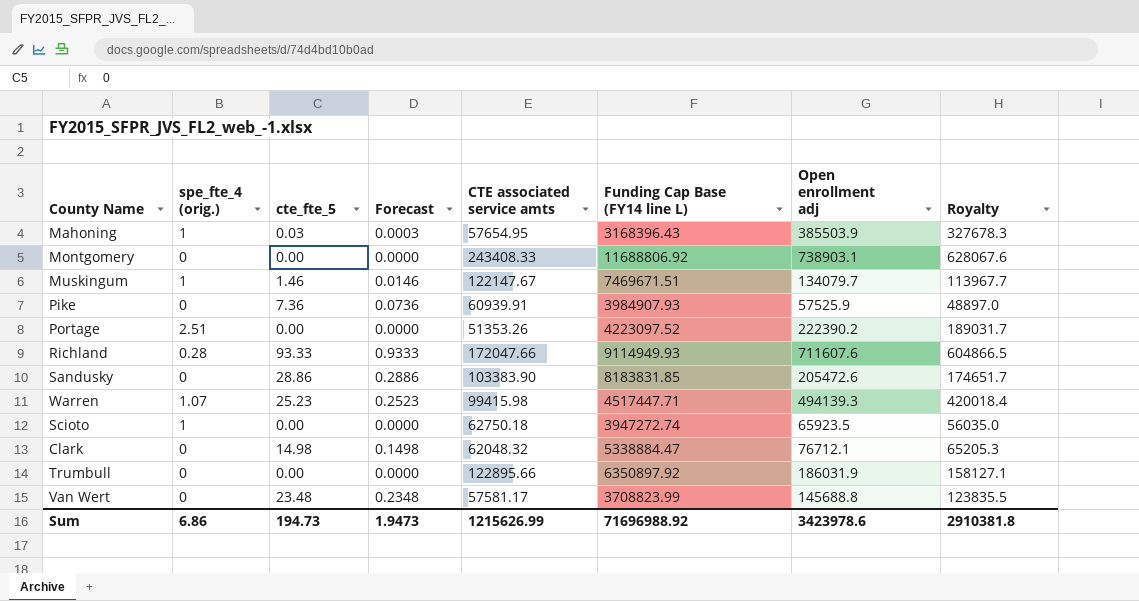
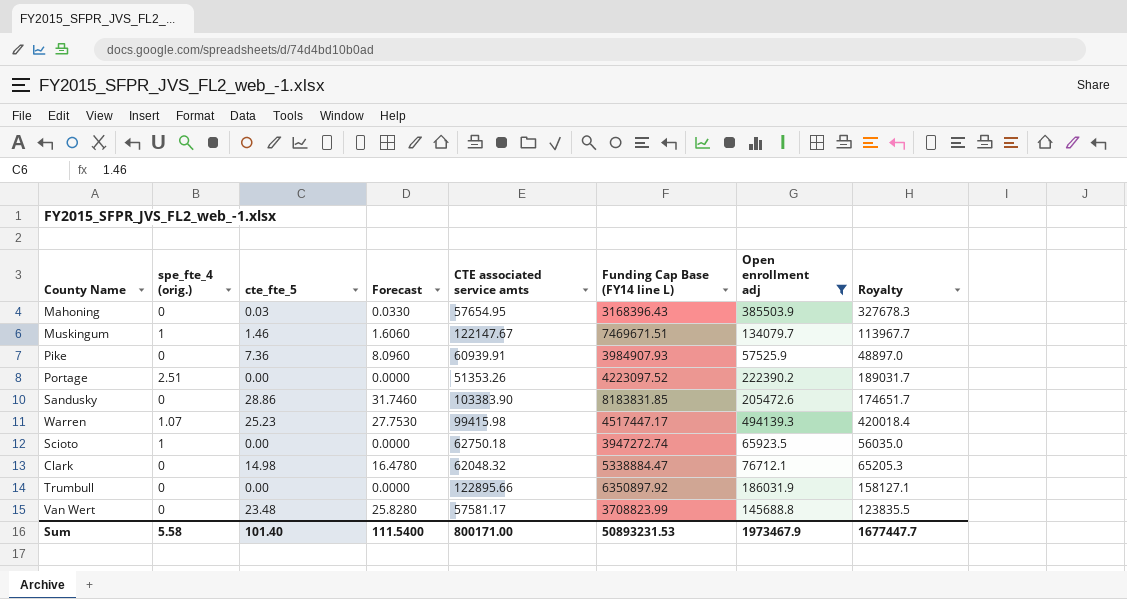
filter: none -> Open enrollment adj <= 494139.3
column Forecast | formula: [cte_fte_5] * 0.01 -> [cte_fte_5] * 1.1
Mahoning | spe_fte_4 (orig.): 1 -> 0
Warren | Funding Cap Base (FY14 line L): 4517447.71 -> 4517447.17
Sum | spe_fte_4 (orig.): 6.86 -> 5.58
Sum | cte_fte_5: 194.73 -> 101.40
Sum | Forecast: 1.9473 -> 111.5400
Sum | CTE associated service amts: 1215626.99 -> 800171.00
Sum | Funding Cap Base (FY14 line L): 71696988.92 -> 50893231.53
Sum | Open enrollment adj: 3423978.6 -> 1973467.9
Sum | Royalty: 2910381.8 -> 1677447.7

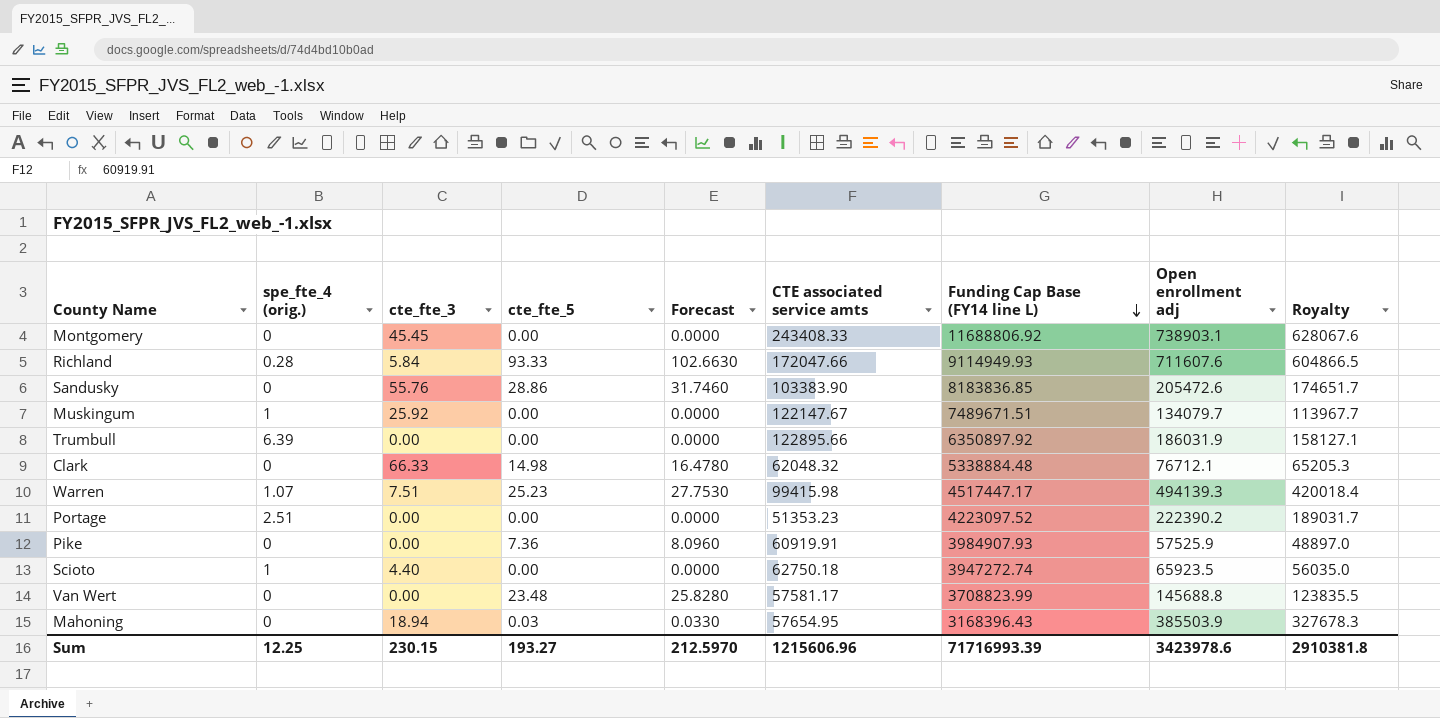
filter: Open enrollment adj <= 494139.3 -> none
row order: none -> Funding Cap Base (FY14 line L) descending
column cte_fte_3 | position: none -> 3
Sandusky | Funding Cap Base (FY14 line L): 8183831.85 -> 8183836.85
Muskingum | cte_fte_5: 1.46 -> 0.00
Muskingum | Forecast: 1.6060 -> 0.0000
Muskingum | Funding Cap Base (FY14 line L): 7469671.51 -> 7489671.51
Trumbull | spe_fte_4 (orig.): 0 -> 6.39
Clark | Funding Cap Base (FY14 line L): 5338884.47 -> 5338884.48
Portage | CTE associated service amts: 51353.26 -> 51353.23
Pike | CTE associated service amts: 60939.91 -> 60919.91
Sum | spe_fte_4 (orig.): 5.58 -> 12.25
Sum | cte_fte_5: 101.40 -> 193.27
Sum | Forecast: 111.5400 -> 212.5970
Sum | CTE associated service amts: 800171.00 -> 1215606.96
Sum | Funding Cap Base (FY14 line L): 50893231.53 -> 71716993.39
Sum | Open enrollment adj: 1973467.9 -> 3423978.6
Sum | Royalty: 1677447.7 -> 2910381.8

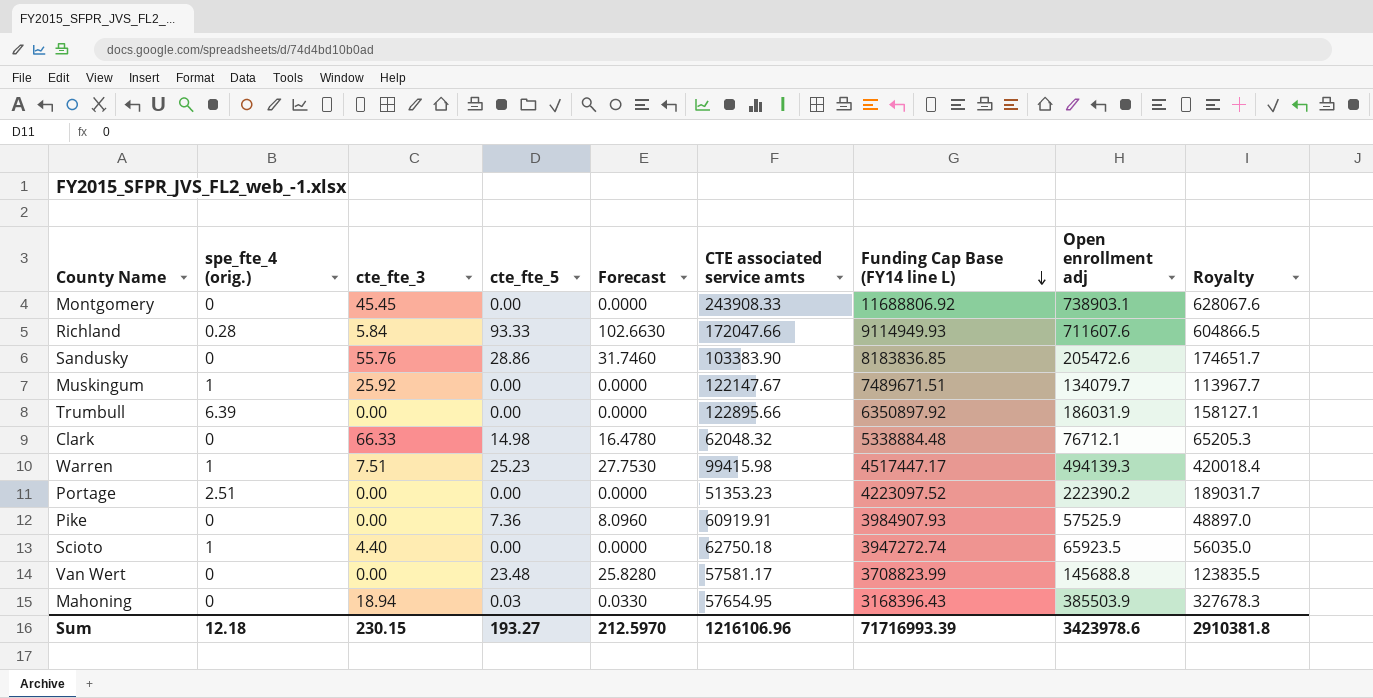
Montgomery | CTE associated service amts: 243408.33 -> 243908.33
Warren | spe_fte_4 (orig.): 1.07 -> 1
Sum | spe_fte_4 (orig.): 12.25 -> 12.18
Sum | CTE associated service amts: 1215606.96 -> 1216106.96

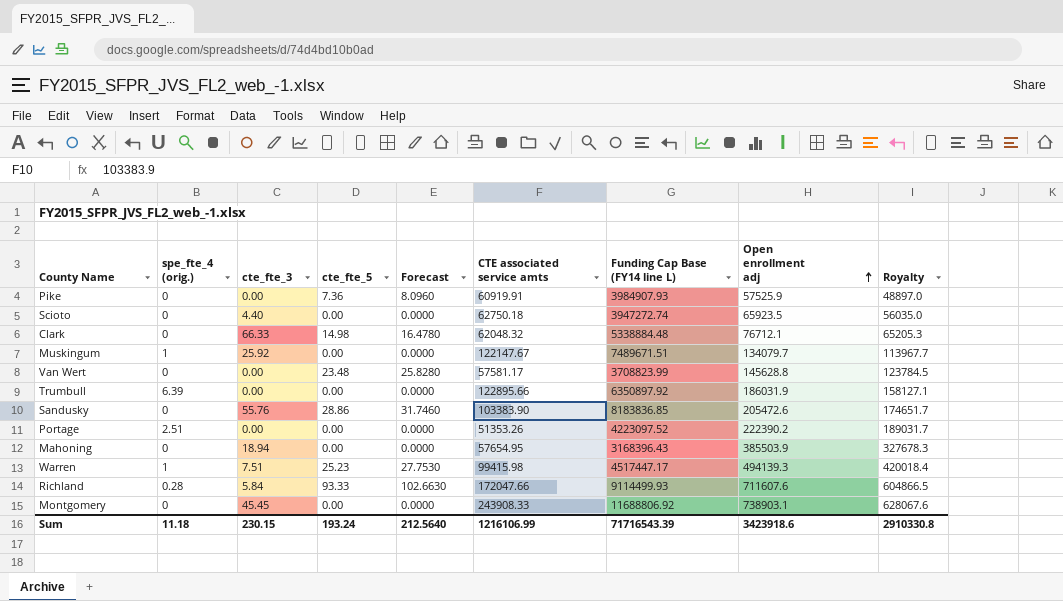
row order: Funding Cap Base (FY14 line L) descending -> Open enrollment adj ascending
Scioto | spe_fte_4 (orig.): 1 -> 0
Van Wert | Open enrollment adj: 145688.8 -> 145628.8
Van Wert | Royalty: 123835.5 -> 123784.5
Portage | CTE associated service amts: 51353.23 -> 51353.26
Mahoning | cte_fte_5: 0.03 -> 0.00
Mahoning | Forecast: 0.0330 -> 0.0000
Richland | Funding Cap Base (FY14 line L): 9114949.93 -> 9114499.93
Sum | spe_fte_4 (orig.): 12.18 -> 11.18
Sum | cte_fte_5: 193.27 -> 193.24
Sum | Forecast: 212.5970 -> 212.5640
Sum | CTE associated service amts: 1216106.96 -> 1216106.99
Sum | Funding Cap Base (FY14 line L): 71716993.39 -> 71716543.39
Sum | Open enrollment adj: 3423978.6 -> 3423918.6
Sum | Royalty: 2910381.8 -> 2910330.8

